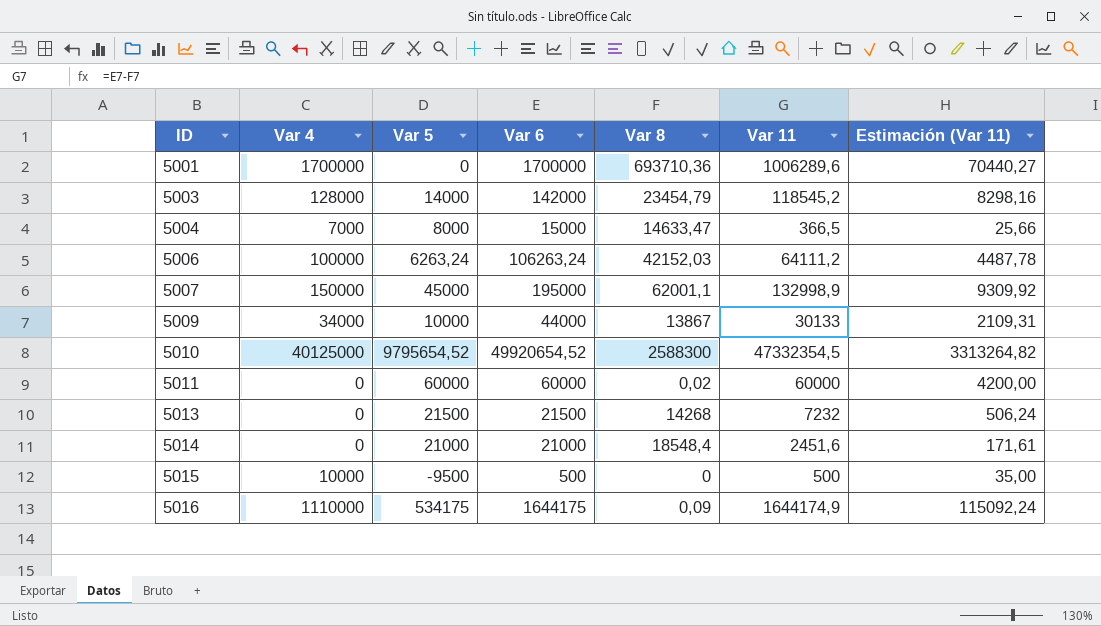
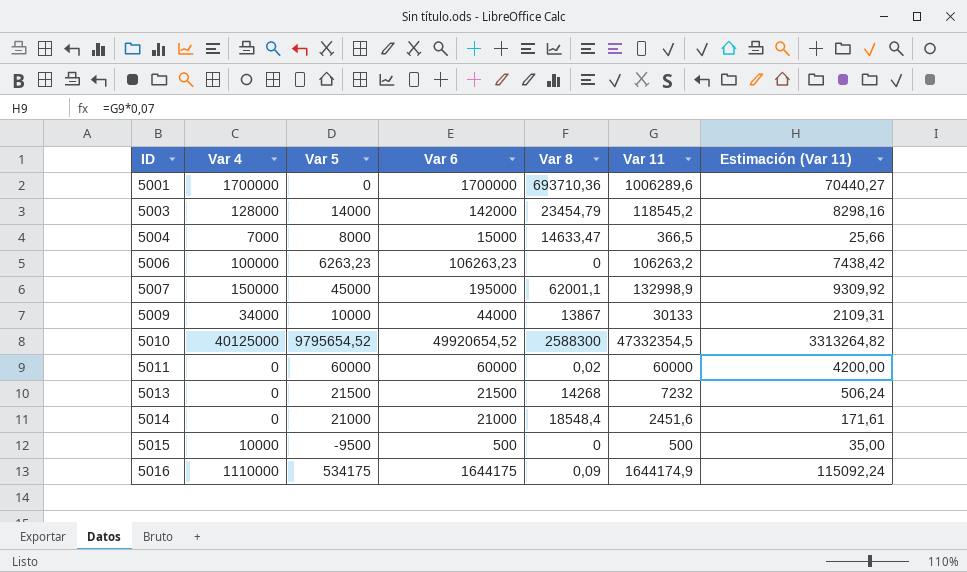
5006 | Var 5: 6263,24 -> 6263,23
5006 | Var 6: 106263,24 -> 106263,23
5006 | Var 8: 42152,03 -> 0
5006 | Var 11: 64111,2 -> 106263,2
5006 | Estimación (Var 11): 4487,78 -> 7438,42

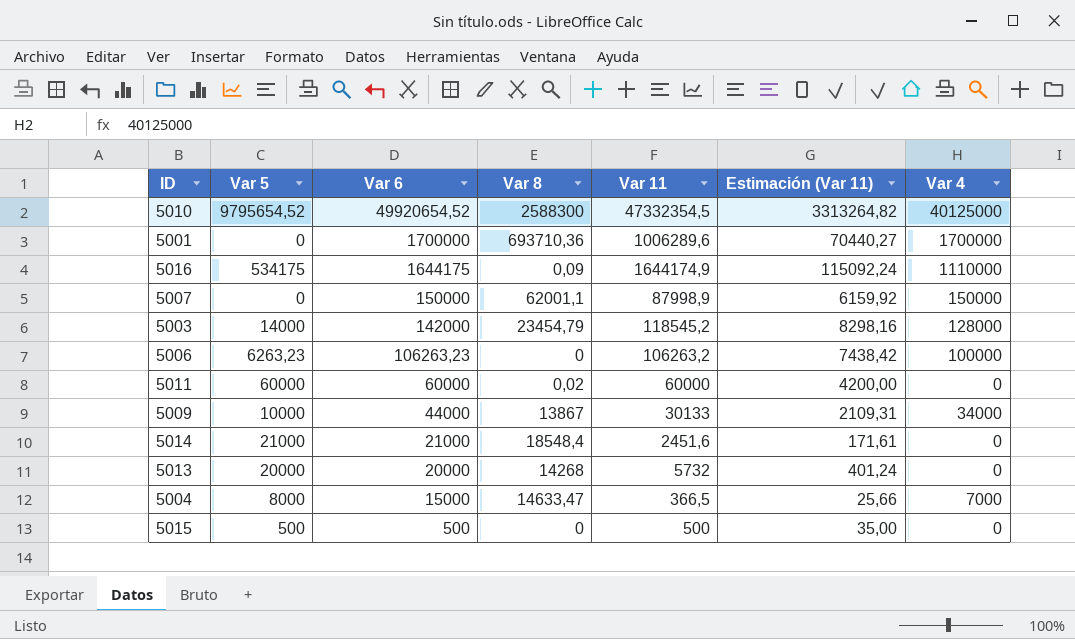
row order: ID ascending -> Var 6 descending
column Var 4 | position: 2 -> 7
5007 | Var 5: 45000 -> 0
5007 | Var 6: 195000 -> 150000
5007 | Var 11: 132998,9 -> 87998,9
5007 | Estimación (Var 11): 9309,92 -> 6159,92
5013 | Var 5: 21500 -> 20000
5013 | Var 6: 21500 -> 20000
5013 | Var 11: 7232 -> 5732
5013 | Estimación (Var 11): 506,24 -> 401,24
5015 | Var 5: -9500 -> 500
5015 | Var 4: 10000 -> 0

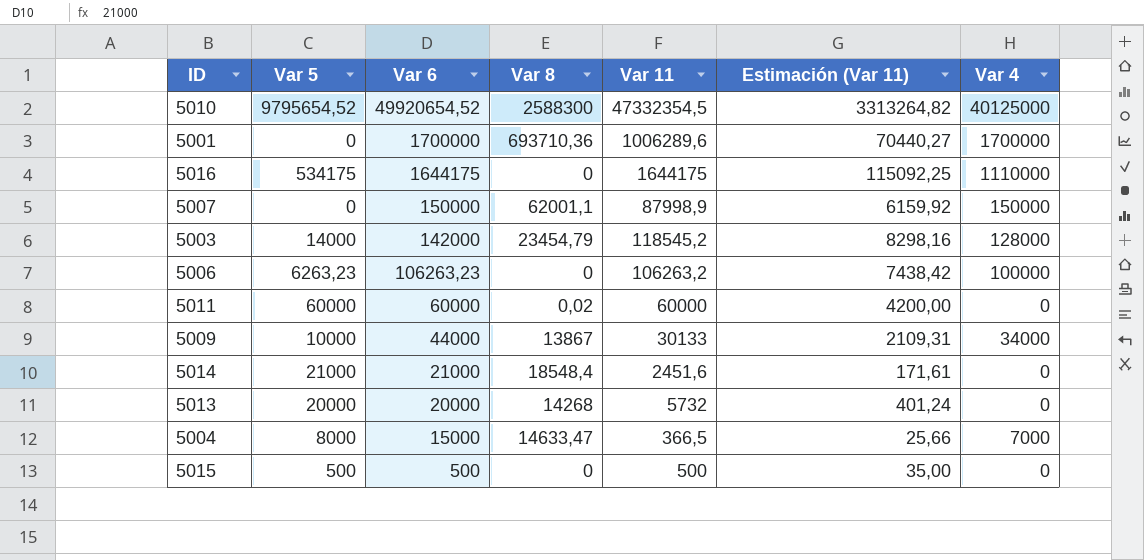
5016 | Var 8: 0,09 -> 0
5016 | Var 11: 1644174,9 -> 1644175
5016 | Estimación (Var 11): 115092,24 -> 115092,25

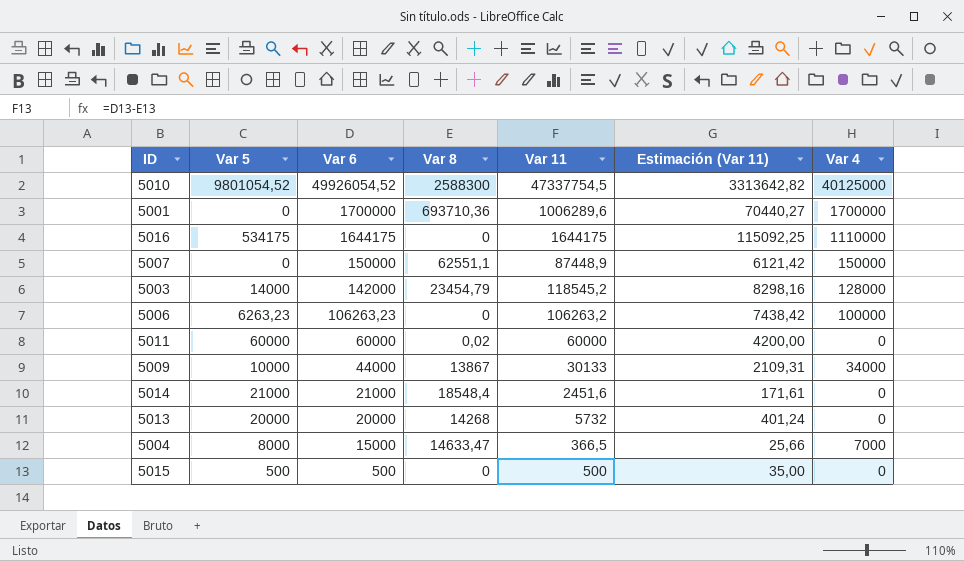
5010 | Var 5: 9795654,52 -> 9801054,52
5010 | Var 6: 49920654,52 -> 49926054,52
5010 | Var 11: 47332354,5 -> 47337754,5
5010 | Estimación (Var 11): 3313264,82 -> 3313642,82
5007 | Var 8: 62001,1 -> 62551,1
5007 | Var 11: 87998,9 -> 87448,9
5007 | Estimación (Var 11): 6159,92 -> 6121,42

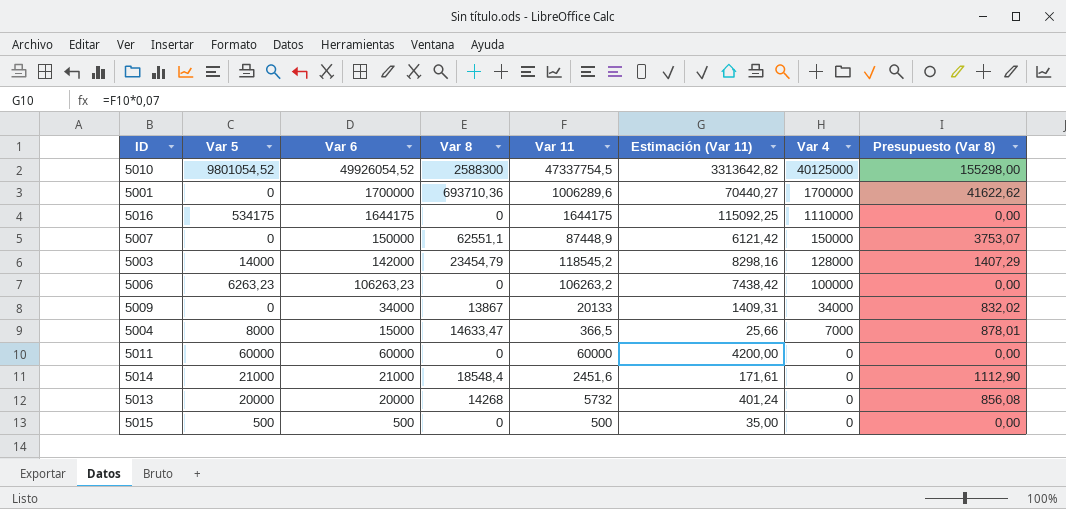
row order: Var 6 descending -> Var 4 descending
column Presupuesto (Var 8) | formula: none -> [Var 8] * 0,06
5009 | Var 5: 10000 -> 0
5009 | Var 6: 44000 -> 34000
5009 | Var 11: 30133 -> 20133
5009 | Estimación (Var 11): 2109,31 -> 1409,31
5011 | Var 8: 0,02 -> 0

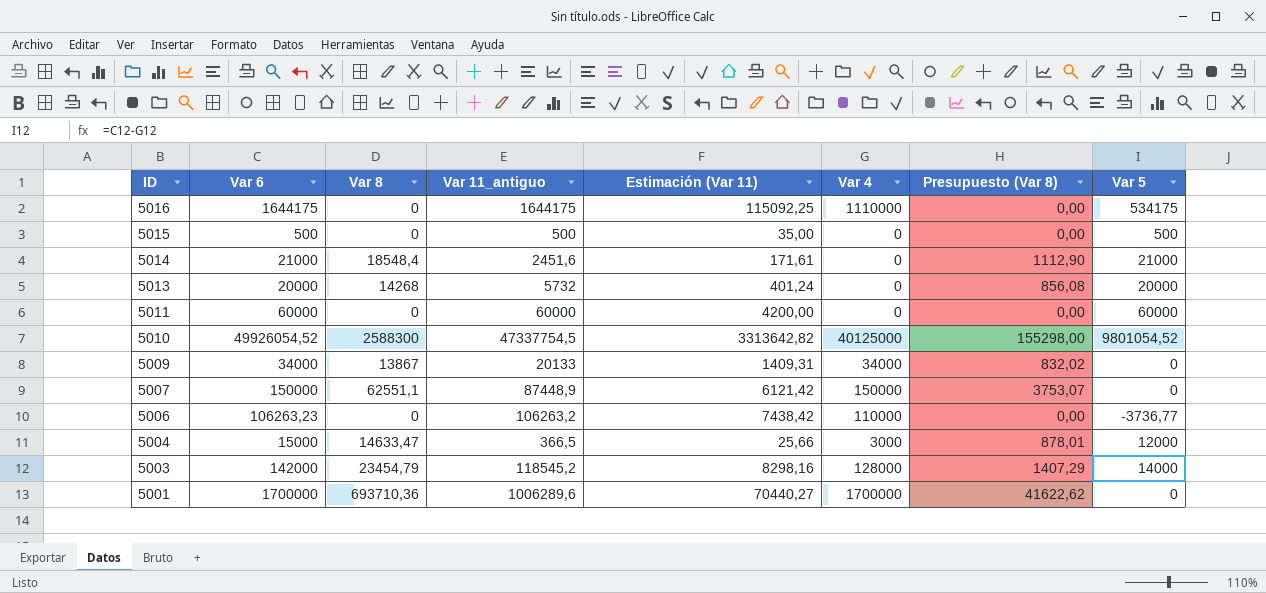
row order: Var 4 descending -> ID descending
column name: Var 11 -> Var 11_antiguo
column Var 5 | position: 2 -> 8
5006 | Var 4: 100000 -> 110000
5006 | Var 5: 6263,23 -> -3736,77
5004 | Var 4: 7000 -> 3000
5004 | Var 5: 8000 -> 12000

